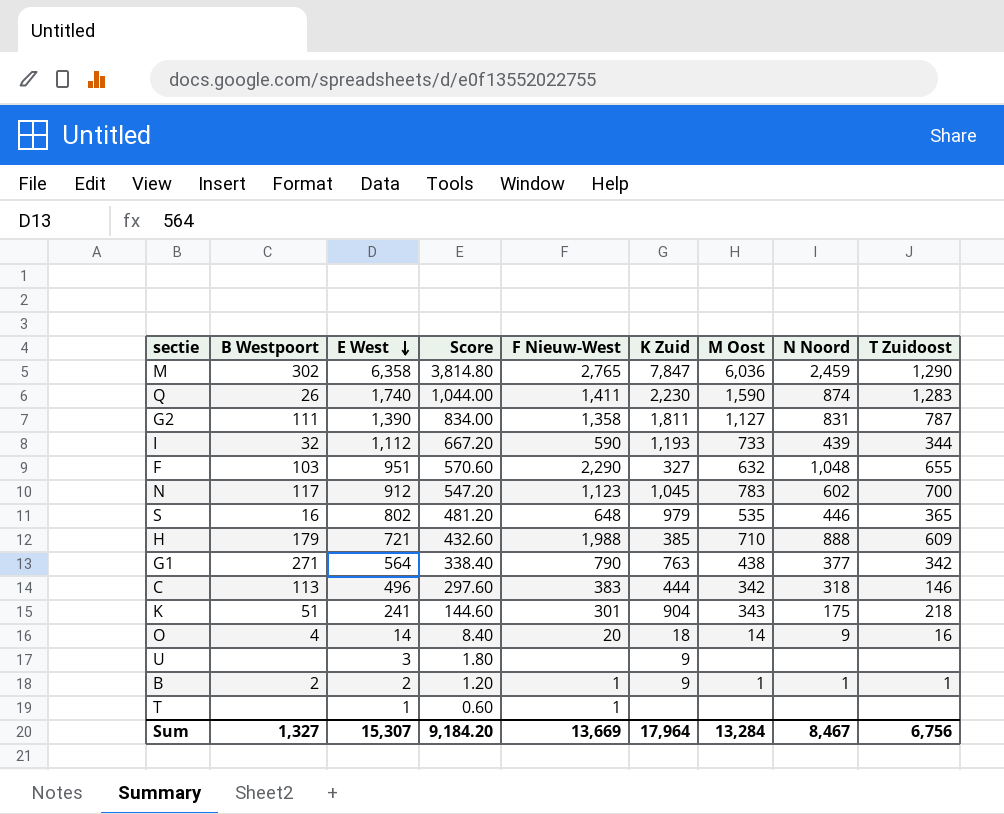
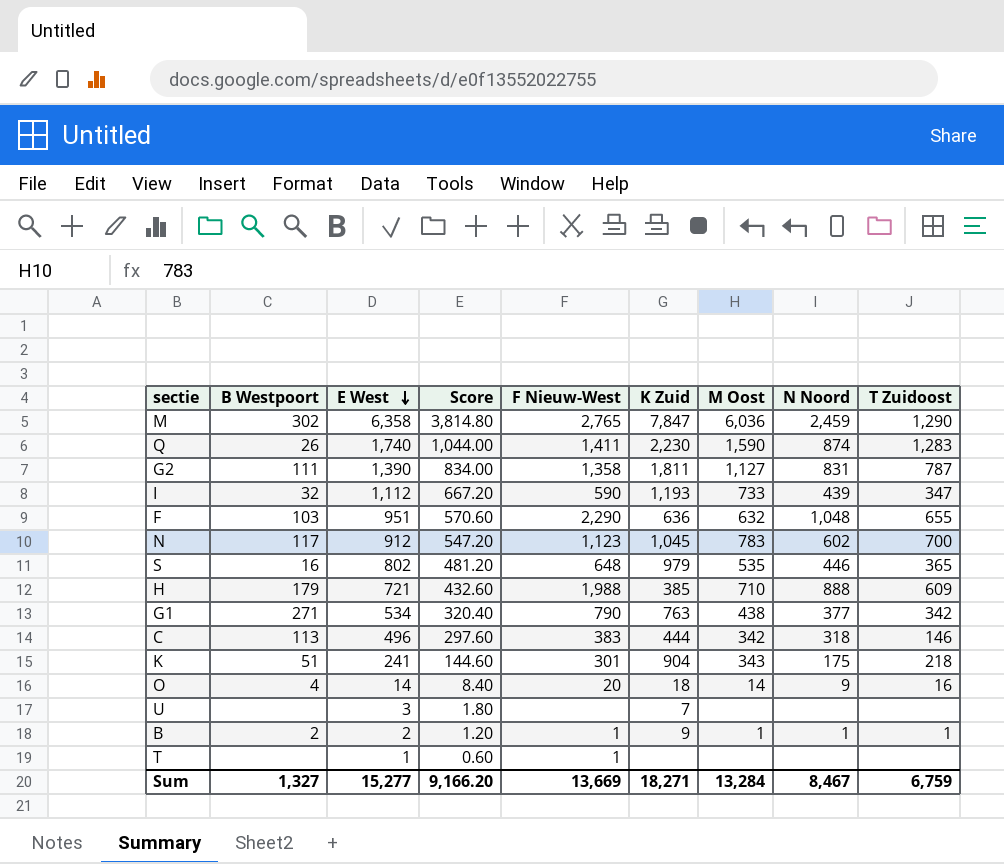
I | T Zuidoost: 344 -> 347
F | K Zuid: 327 -> 636
G1 | E West: 564 -> 534
G1 | Score: 338.40 -> 320.40
U | K Zuid: 9 -> 7
Sum | E West: 15,307 -> 15,277
Sum | Score: 9,184.20 -> 9,166.20
Sum | K Zuid: 17,964 -> 18,271
Sum | T Zuidoost: 6,756 -> 6,759

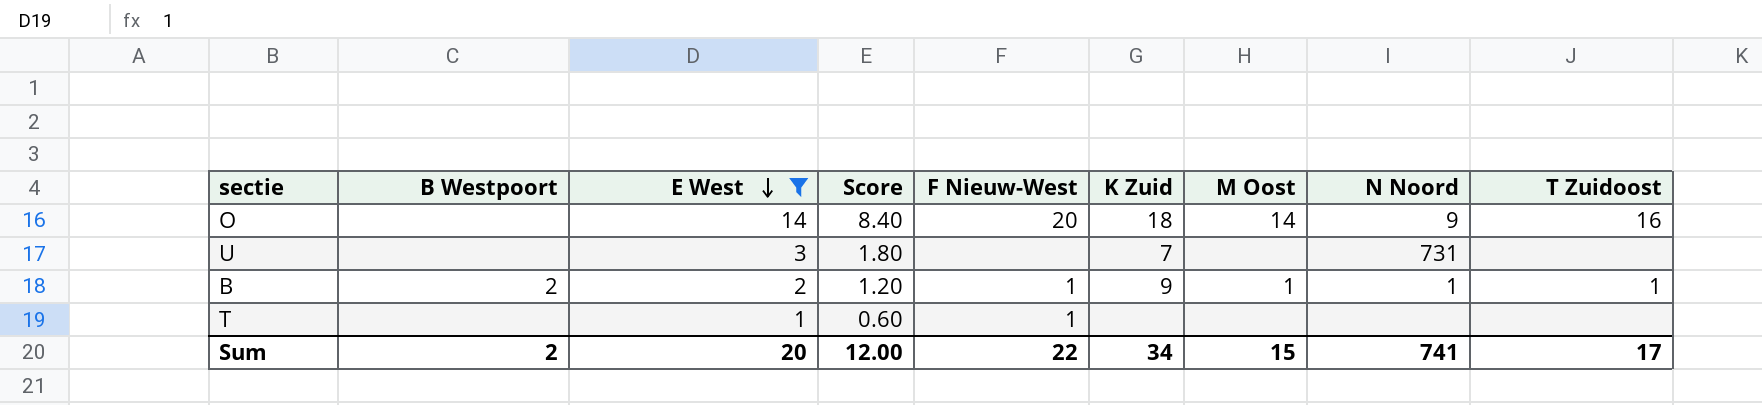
filter: none -> E West <= 14
O | B Westpoort: 4 -> none
U | N Noord: none -> 731
Sum | B Westpoort: 1,327 -> 2
Sum | E West: 15,277 -> 20
Sum | Score: 9,166.20 -> 12.00
Sum | F Nieuw-West: 13,669 -> 22
Sum | K Zuid: 18,271 -> 34
Sum | M Oost: 13,284 -> 15
Sum | N Noord: 8,467 -> 741
Sum | T Zuidoost: 6,759 -> 17

